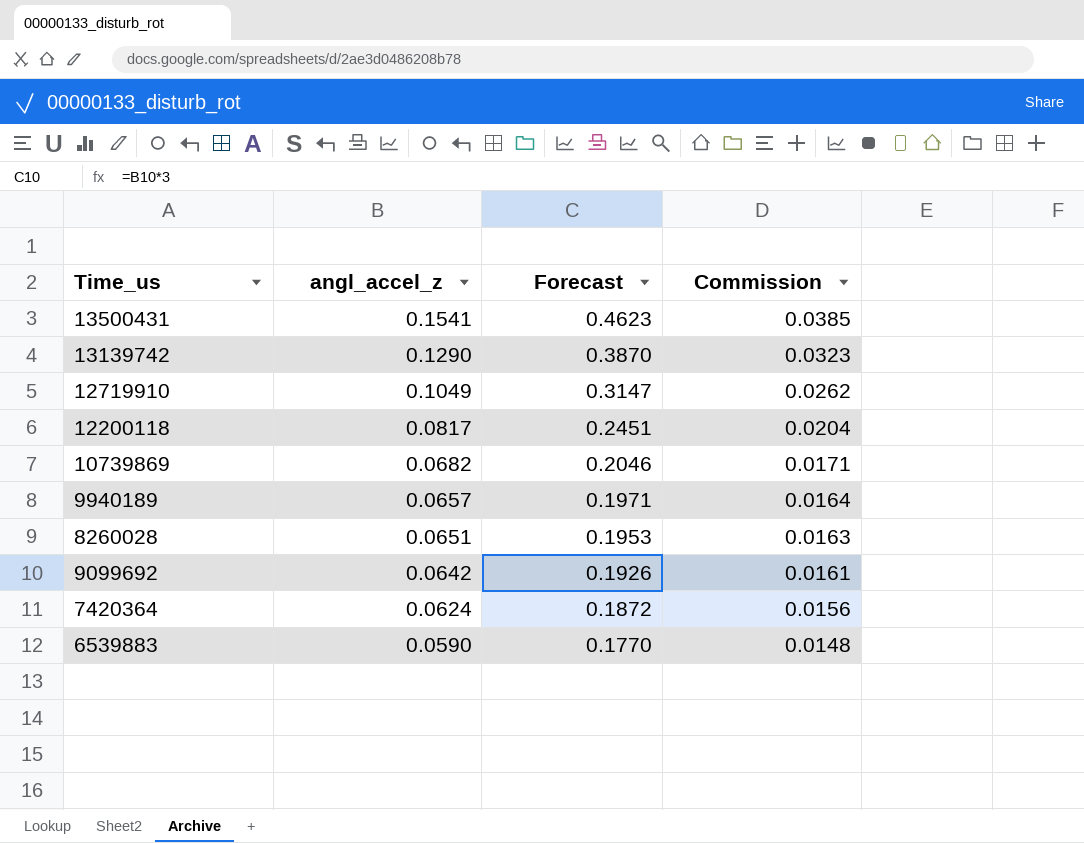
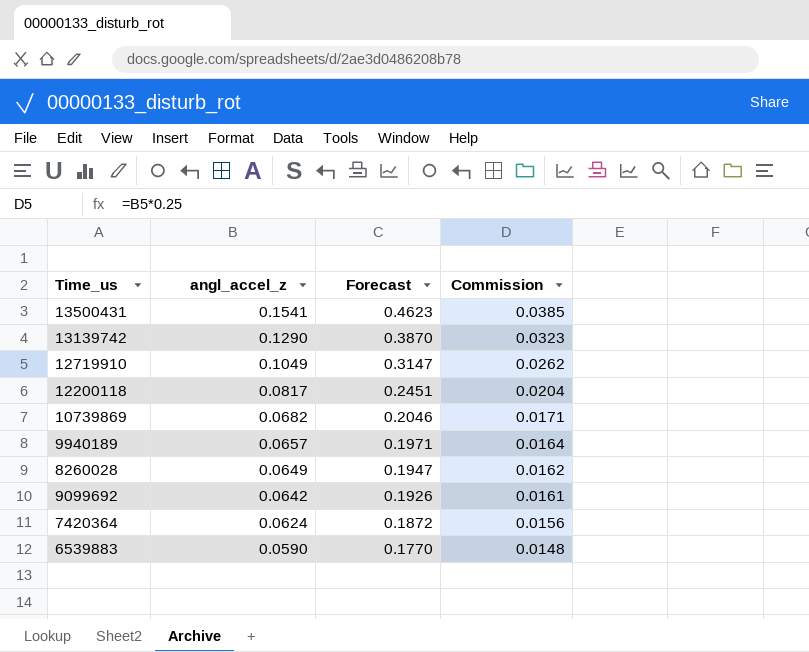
8260028 | angl_accel_z: 0.0651 -> 0.0649
8260028 | Forecast: 0.1953 -> 0.1947
8260028 | Commission: 0.0163 -> 0.0162

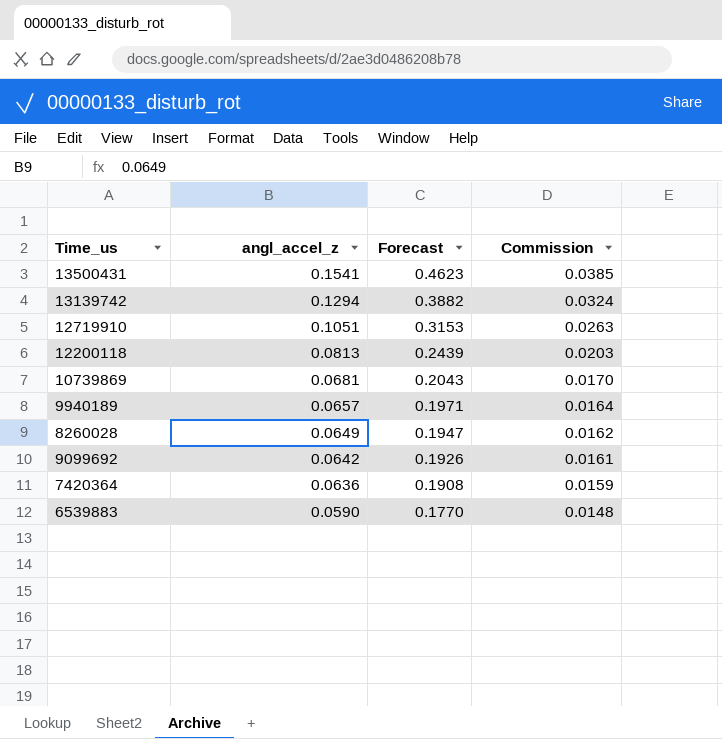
13139742 | angl_accel_z: 0.1290 -> 0.1294
13139742 | Forecast: 0.3870 -> 0.3882
13139742 | Commission: 0.0323 -> 0.0324
12719910 | angl_accel_z: 0.1049 -> 0.1051
12719910 | Forecast: 0.3147 -> 0.3153
12719910 | Commission: 0.0262 -> 0.0263
12200118 | angl_accel_z: 0.0817 -> 0.0813
12200118 | Forecast: 0.2451 -> 0.2439
12200118 | Commission: 0.0204 -> 0.0203
10739869 | angl_accel_z: 0.0682 -> 0.0681
10739869 | Forecast: 0.2046 -> 0.2043
10739869 | Commission: 0.0171 -> 0.0170
7420364 | angl_accel_z: 0.0624 -> 0.0636
7420364 | Forecast: 0.1872 -> 0.1908
7420364 | Commission: 0.0156 -> 0.0159

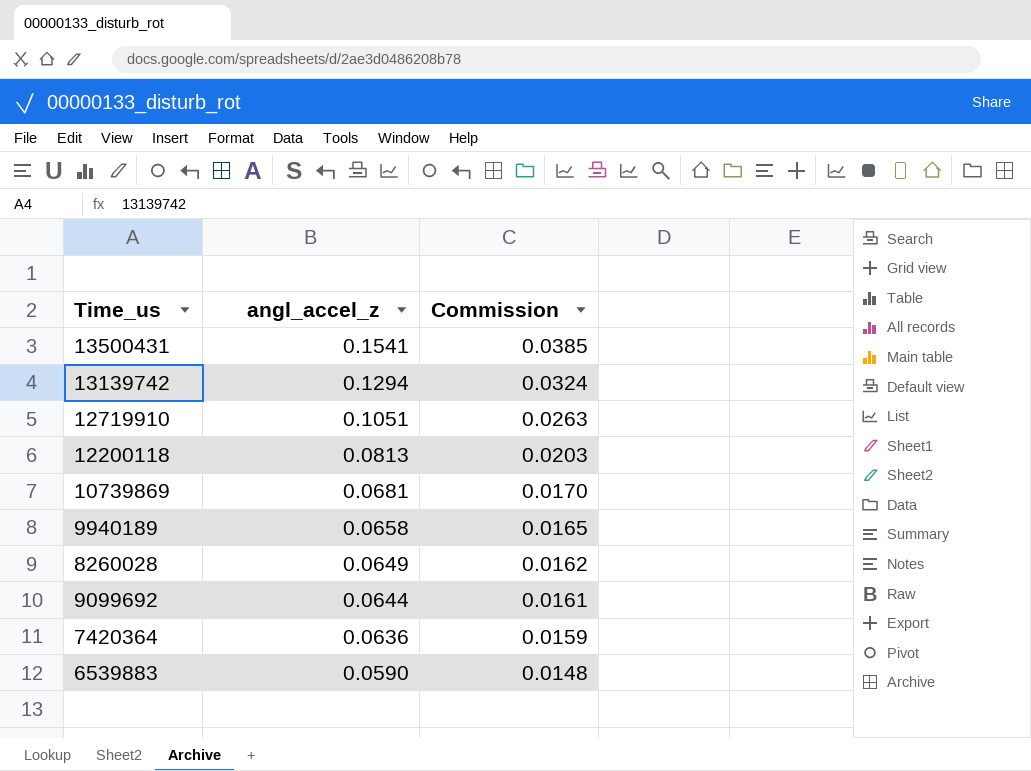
column Forecast | formula: [angl_accel_z] * 3 -> none
9940189 | angl_accel_z: 0.0657 -> 0.0658
9940189 | Commission: 0.0164 -> 0.0165
9099692 | angl_accel_z: 0.0642 -> 0.0644

